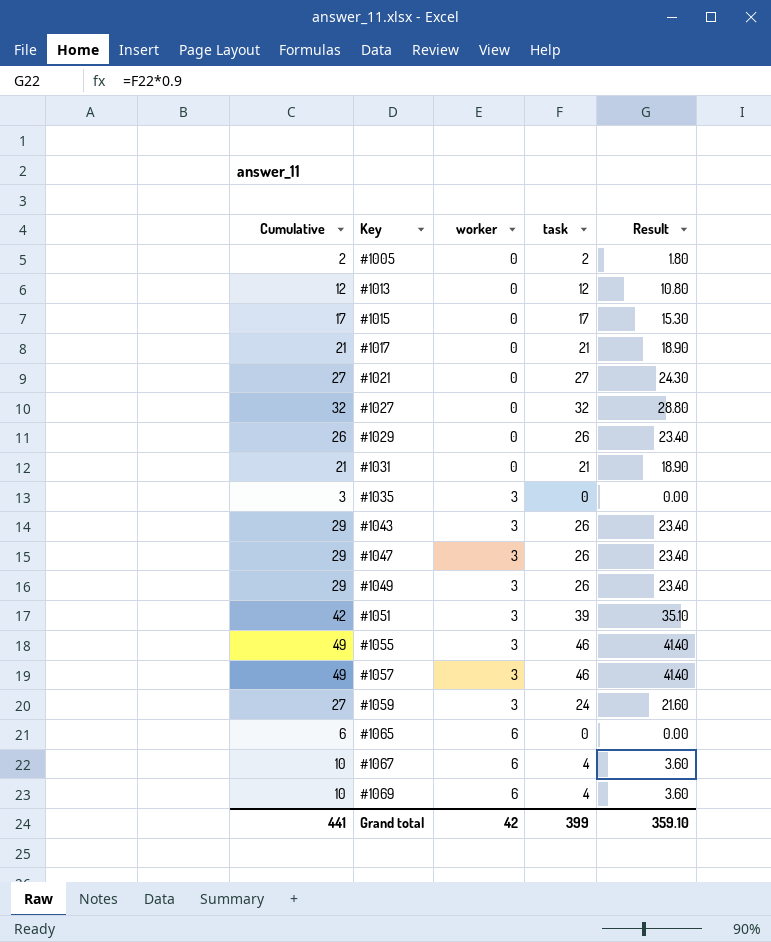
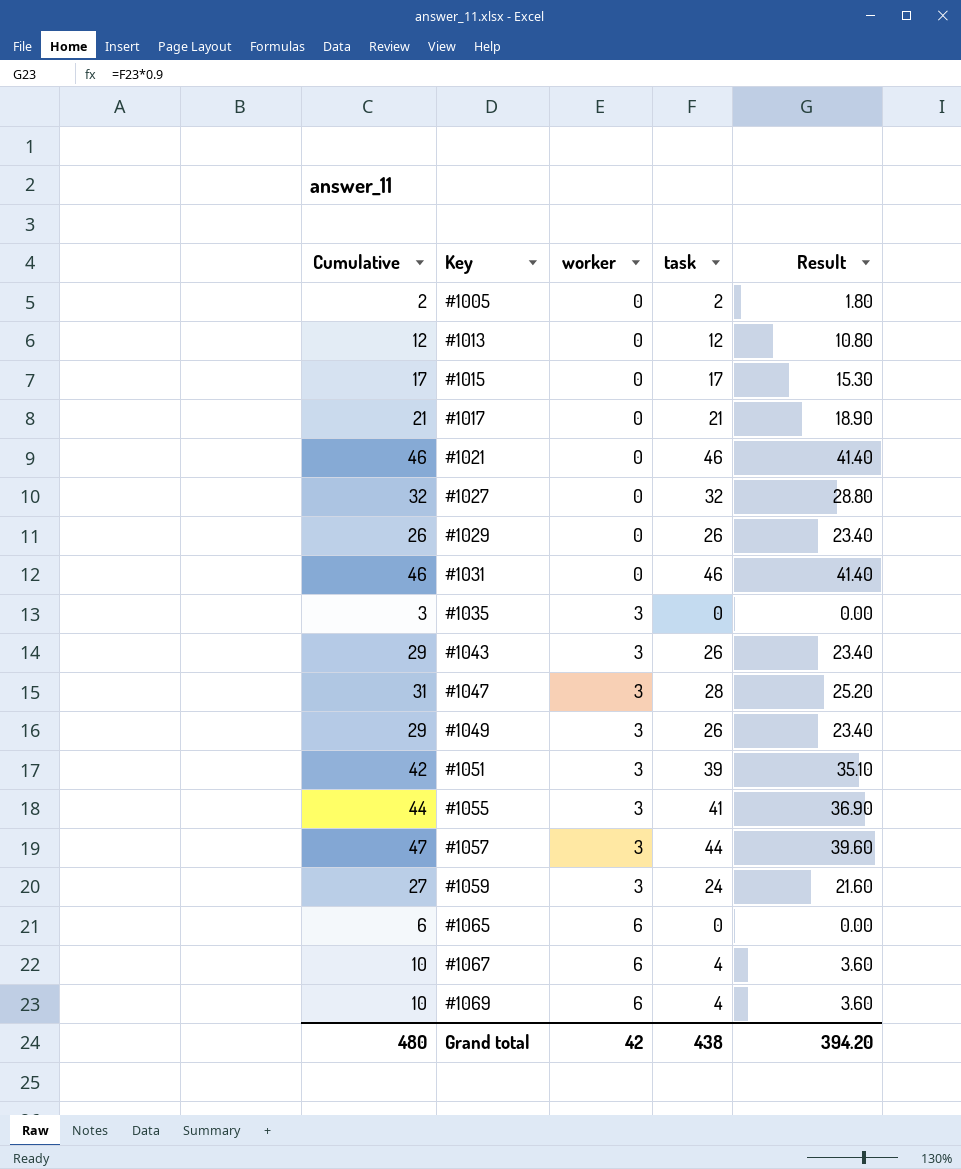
#1021 | Cumulative: 27 -> 46
#1021 | task: 27 -> 46
#1021 | Result: 24.30 -> 41.40
#1031 | Cumulative: 21 -> 46
#1031 | task: 21 -> 46
#1031 | Result: 18.90 -> 41.40
#1047 | Cumulative: 29 -> 31
#1047 | task: 26 -> 28
#1047 | Result: 23.40 -> 25.20
#1055 | Cumulative: 49 -> 44
#1055 | task: 46 -> 41
#1055 | Result: 41.40 -> 36.90
#1057 | Cumulative: 49 -> 47
#1057 | task: 46 -> 44
#1057 | Result: 41.40 -> 39.60
Grand total | Cumulative: 441 -> 480
Grand total | task: 399 -> 438
Grand total | Result: 359.10 -> 394.20

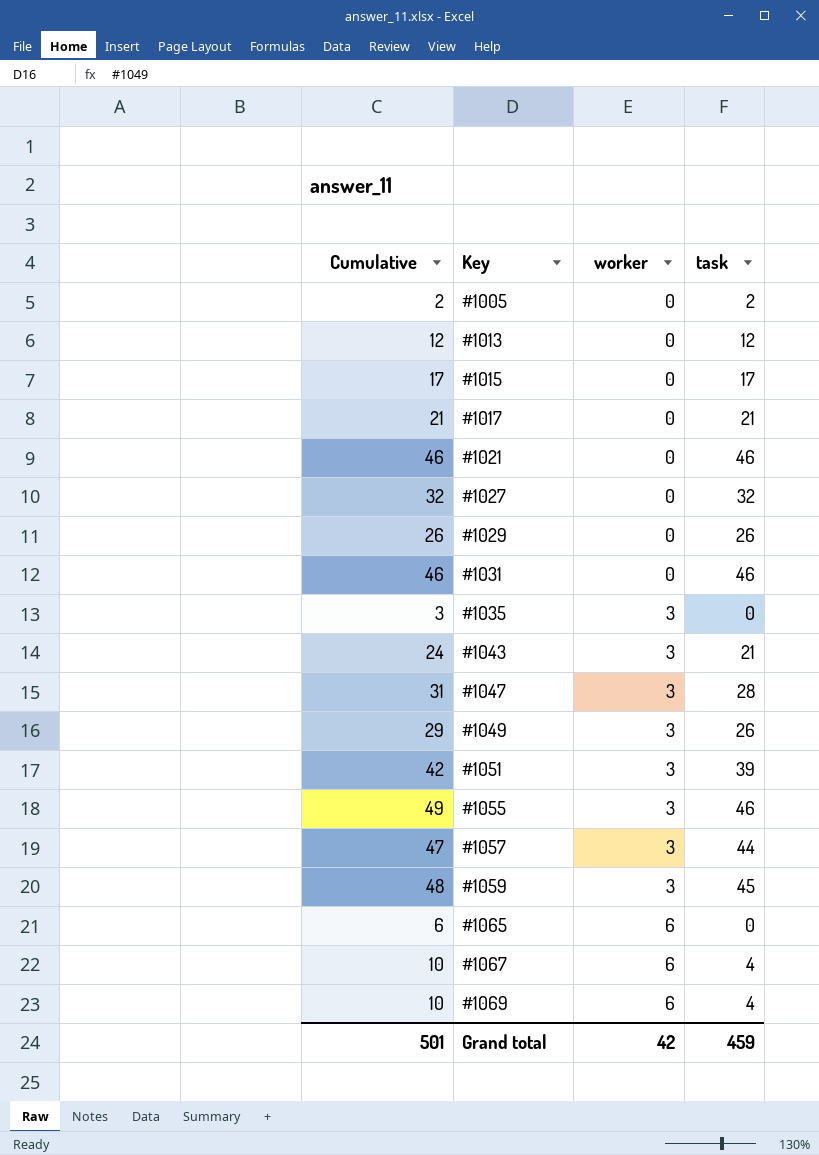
column Result | formula: [task] * 0.9 -> none
#1043 | Cumulative: 29 -> 24
#1043 | task: 26 -> 21
#1055 | Cumulative: 44 -> 49
#1055 | task: 41 -> 46
#1059 | Cumulative: 27 -> 48
#1059 | task: 24 -> 45
Grand total | Cumulative: 480 -> 501
Grand total | task: 438 -> 459

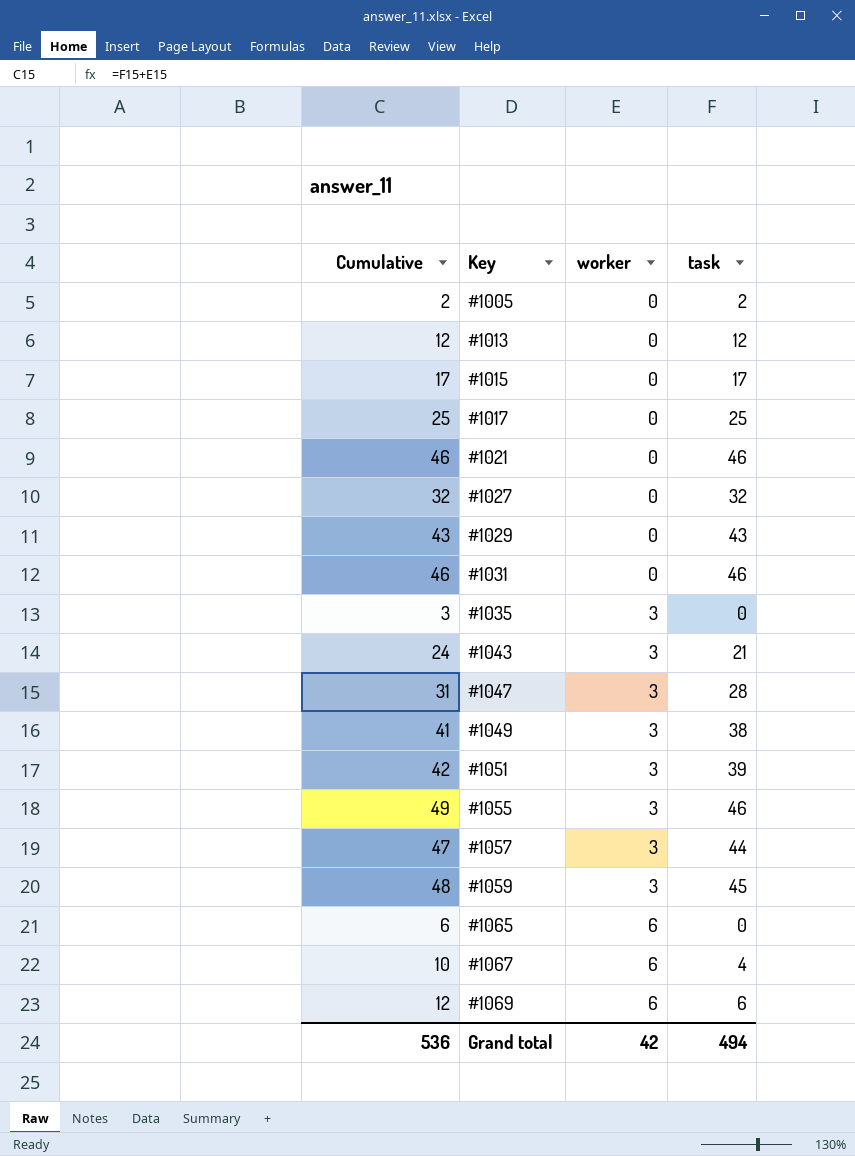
#1017 | Cumulative: 21 -> 25
#1017 | task: 21 -> 25
#1029 | Cumulative: 26 -> 43
#1029 | task: 26 -> 43
#1049 | Cumulative: 29 -> 41
#1049 | task: 26 -> 38
#1069 | Cumulative: 10 -> 12
#1069 | task: 4 -> 6
Grand total | Cumulative: 501 -> 536
Grand total | task: 459 -> 494

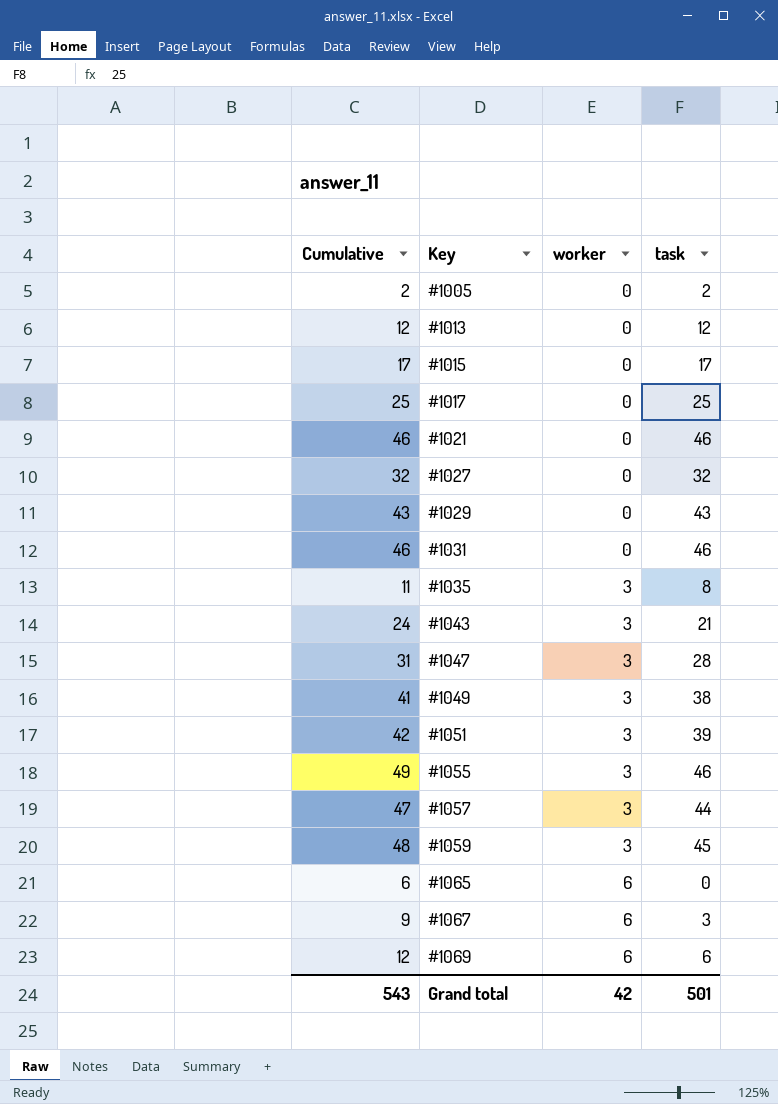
#1035 | Cumulative: 3 -> 11
#1035 | task: 0 -> 8
#1067 | Cumulative: 10 -> 9
#1067 | task: 4 -> 3
Grand total | Cumulative: 536 -> 543
Grand total | task: 494 -> 501

